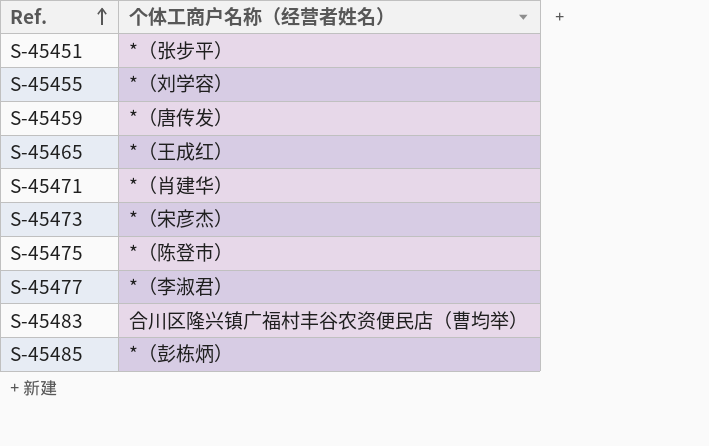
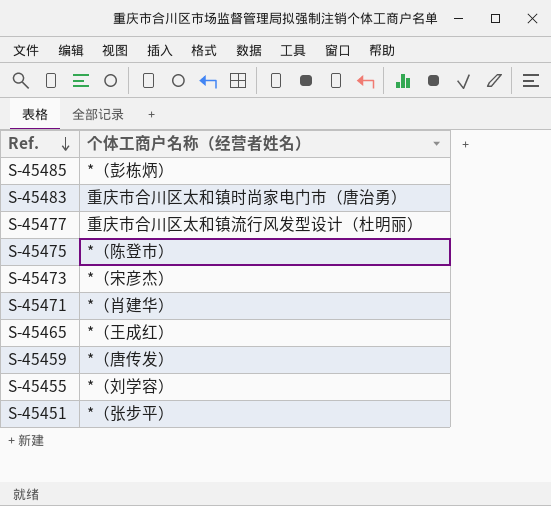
row order: Ref. ascending -> Ref. descending
S-45483 | 个体工商户名称（经营者姓名）: 合川区隆兴镇广福村丰谷农资便民店（曹均举） -> 重庆市合川区太和镇时尚家电门市（唐治勇）
S-45477 | 个体工商户名称（经营者姓名）: *（李淑君） -> 重庆市合川区太和镇流行风发型设计（杜明丽）

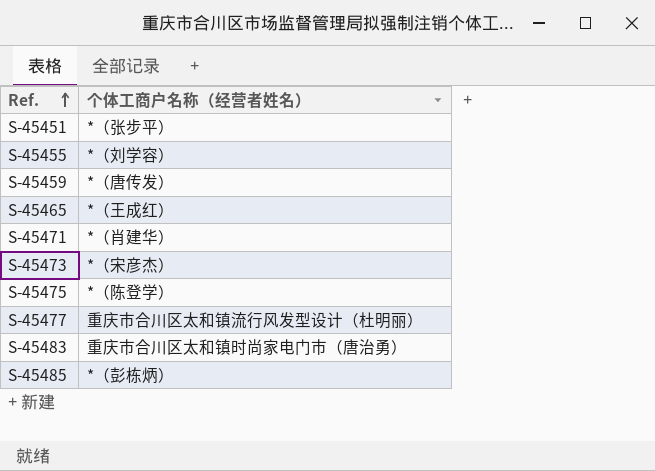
row order: Ref. descending -> Ref. ascending
S-45475 | 个体工商户名称（经营者姓名）: *（陈登市） -> *（陈登学）

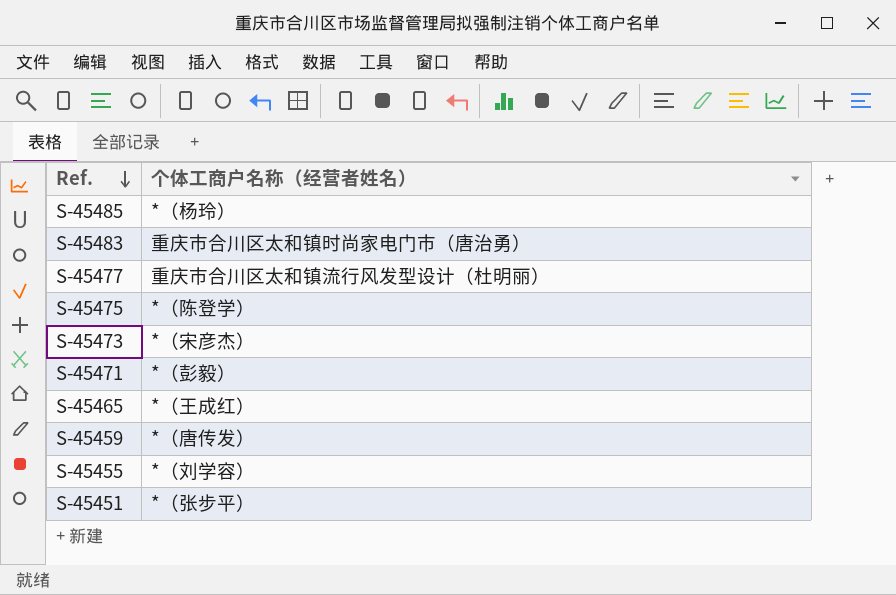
row order: Ref. ascending -> Ref. descending
S-45485 | 个体工商户名称（经营者姓名）: *（彭栋炳） -> *（杨玲）
S-45471 | 个体工商户名称（经营者姓名）: *（肖建华） -> *（彭毅）

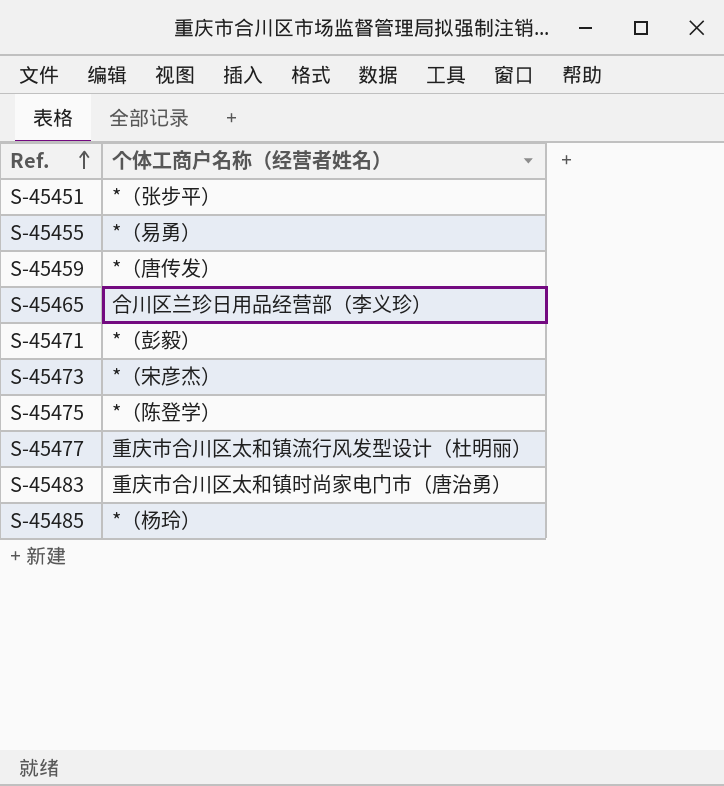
row order: Ref. descending -> Ref. ascending
S-45455 | 个体工商户名称（经营者姓名）: *（刘学容） -> *（易勇）
S-45465 | 个体工商户名称（经营者姓名）: *（王成红） -> 合川区兰珍日用品经营部（李义珍）

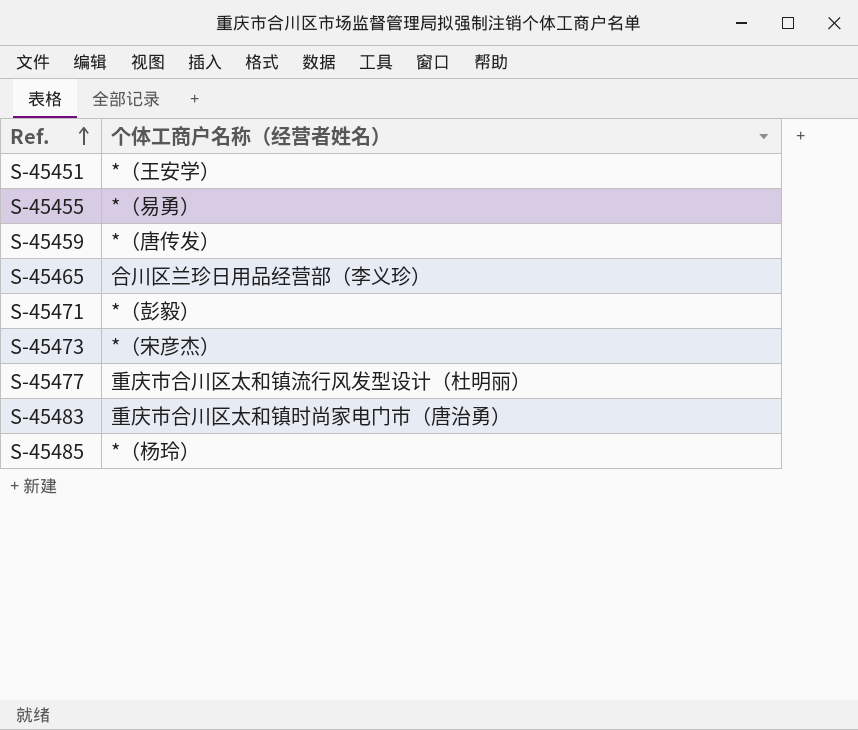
row S-45475: *（陈登学） -> none
S-45451 | 个体工商户名称（经营者姓名）: *（张步平） -> *（王安学）

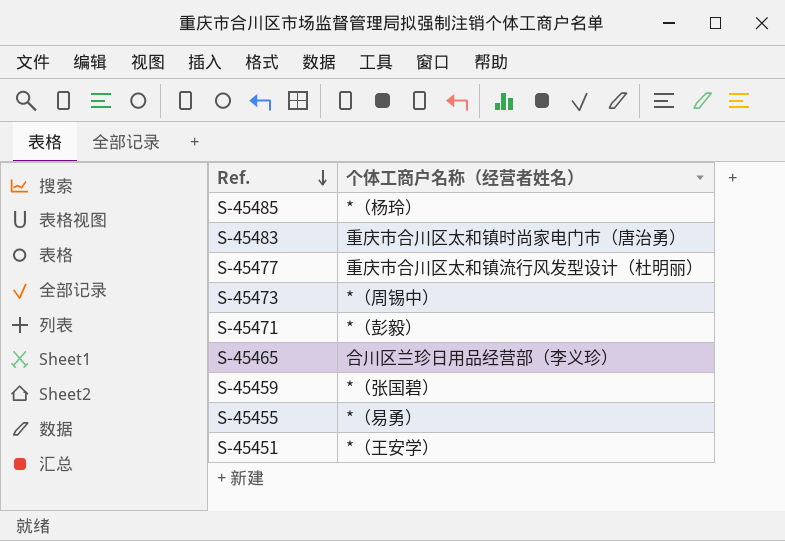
row order: Ref. ascending -> Ref. descending
S-45473 | 个体工商户名称（经营者姓名）: *（宋彦杰） -> *（周锡中）
S-45459 | 个体工商户名称（经营者姓名）: *（唐传发） -> *（张国碧）

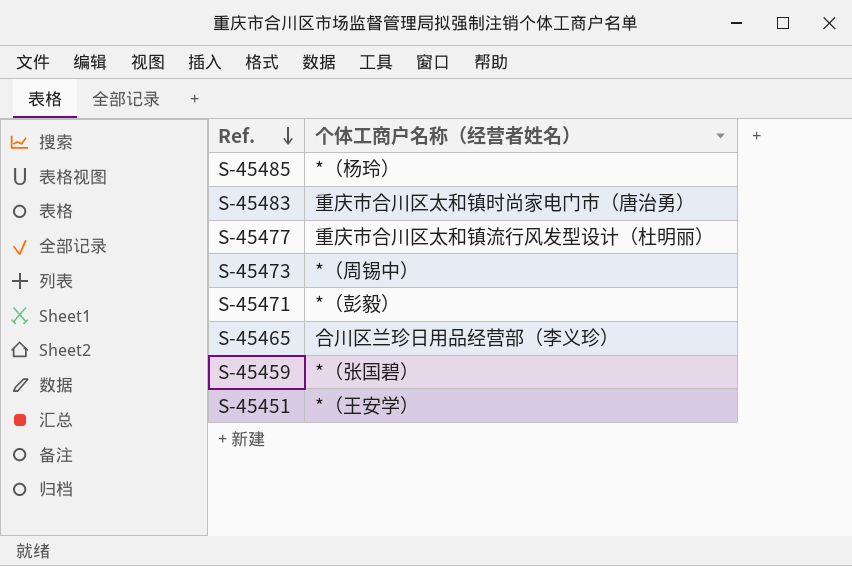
row S-45455: *（易勇） -> none

